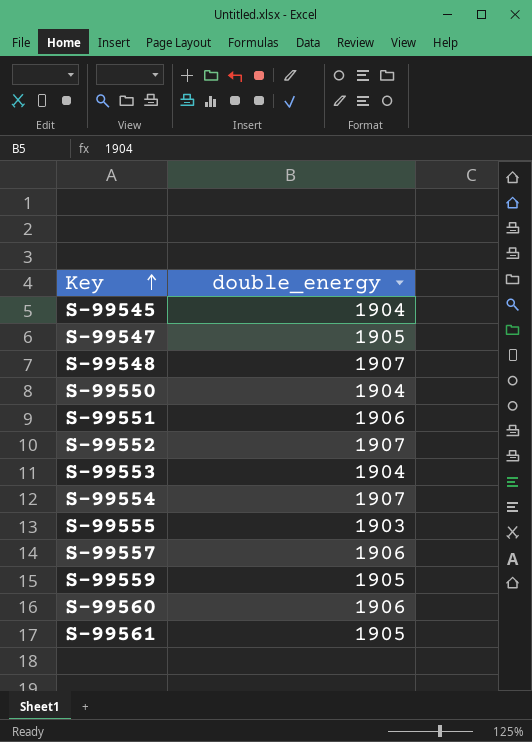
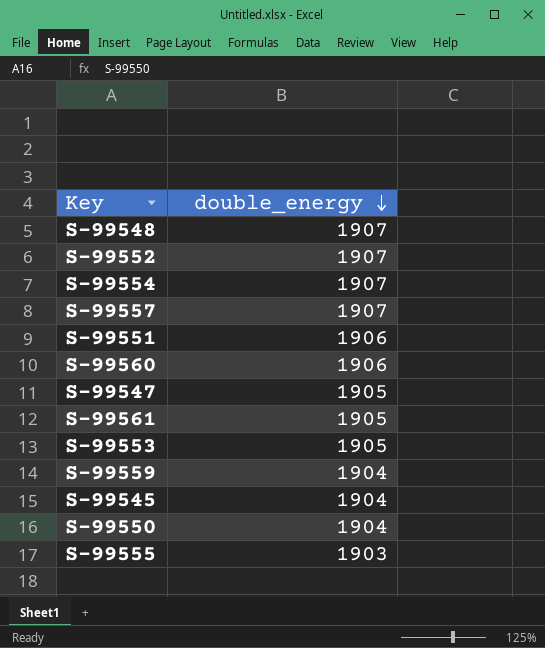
row order: Key ascending -> double_energy descending
S-99557 | double_energy: 1906 -> 1907
S-99553 | double_energy: 1904 -> 1905
S-99559 | double_energy: 1905 -> 1904

